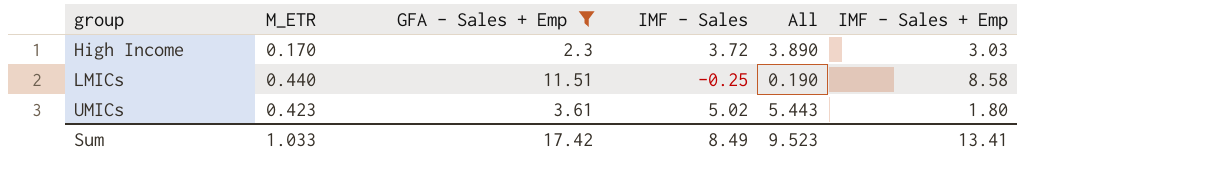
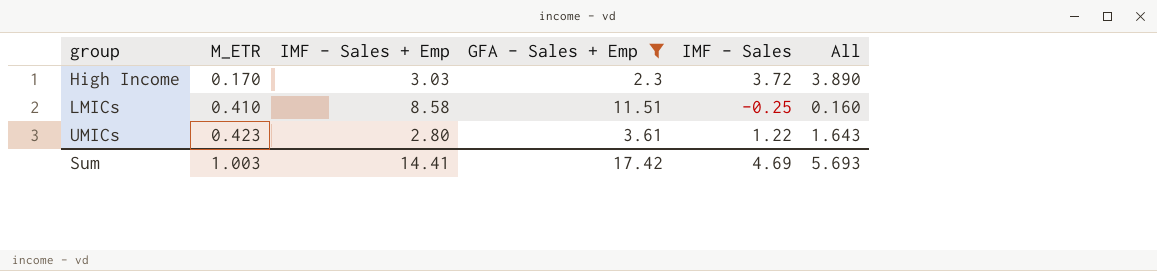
column IMF - Sales + Emp | position: 6 -> 3
LMICs | M_ETR: 0.440 -> 0.410
LMICs | All: 0.190 -> 0.160
UMICs | IMF - Sales + Emp: 1.80 -> 2.80
UMICs | IMF - Sales: 5.02 -> 1.22
UMICs | All: 5.443 -> 1.643
Sum | M_ETR: 1.033 -> 1.003
Sum | IMF - Sales + Emp: 13.41 -> 14.41
Sum | IMF - Sales: 8.49 -> 4.69
Sum | All: 9.523 -> 5.693

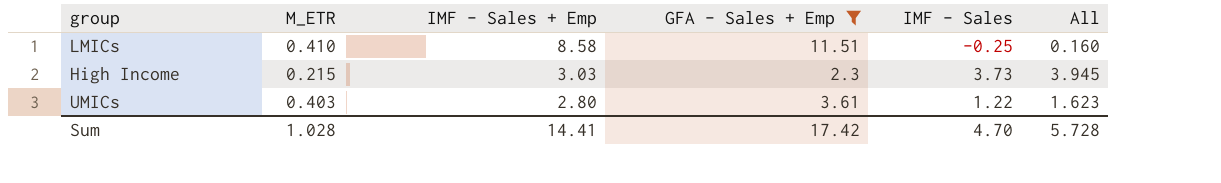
row order: group ascending -> IMF - Sales + Emp descending
High Income | M_ETR: 0.170 -> 0.215
High Income | IMF - Sales: 3.72 -> 3.73
High Income | All: 3.890 -> 3.945
UMICs | M_ETR: 0.423 -> 0.403
UMICs | All: 1.643 -> 1.623
Sum | M_ETR: 1.003 -> 1.028
Sum | IMF - Sales: 4.69 -> 4.70
Sum | All: 5.693 -> 5.728

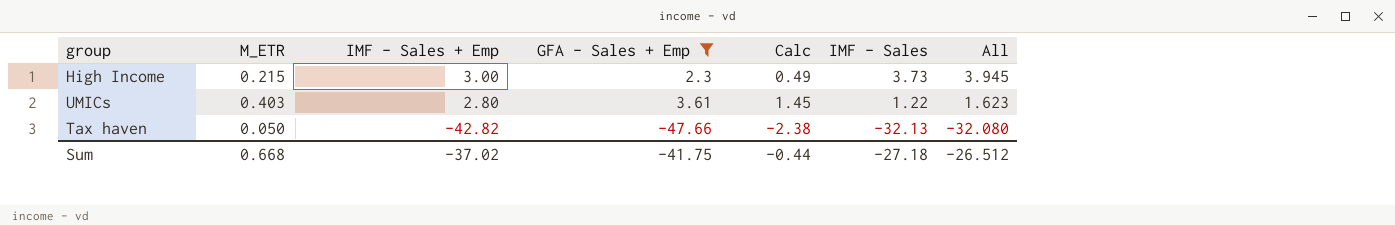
column Calc | formula: none -> [M_ETR] * [GFA - Sales + Emp]
row LMICs: 0.410 | 8.58 | 11.51 | -0.25 | 0.160 -> none
High Income | IMF - Sales + Emp: 3.03 -> 3.00
row Tax haven: none -> 0.050 | -42.82 | -47.66 | -2.38 | -32.13 | -32.080
Sum | M_ETR: 1.028 -> 0.668
Sum | IMF - Sales + Emp: 14.41 -> -37.02
Sum | GFA - Sales + Emp: 17.42 -> -41.75
Sum | IMF - Sales: 4.70 -> -27.18
Sum | All: 5.728 -> -26.512

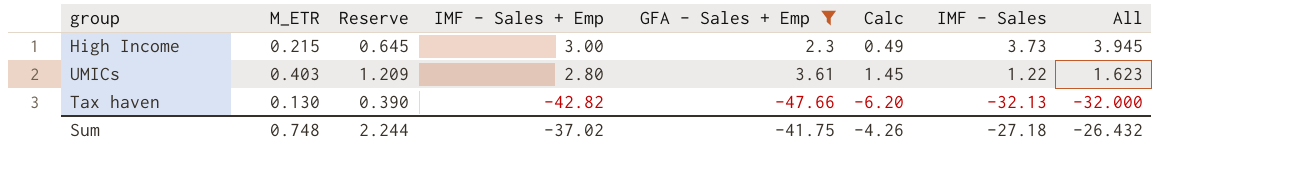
column Reserve | formula: none -> [M_ETR] * 3
Tax haven | M_ETR: 0.050 -> 0.130
Tax haven | Calc: -2.38 -> -6.20
Tax haven | All: -32.080 -> -32.000
Sum | M_ETR: 0.668 -> 0.748
Sum | Calc: -0.44 -> -4.26
Sum | All: -26.512 -> -26.432

